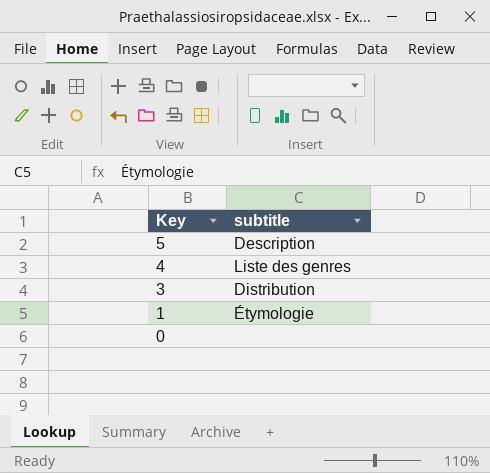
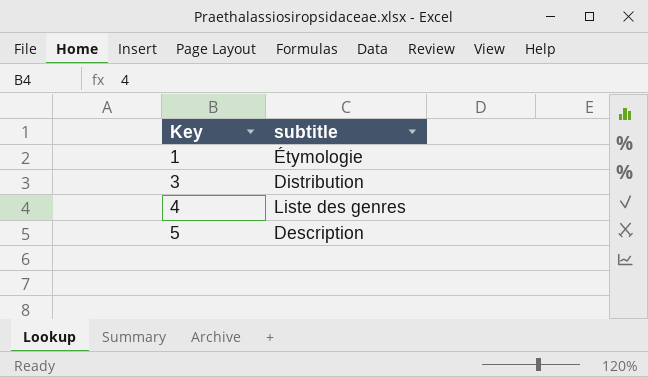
row order: Key descending -> Key ascending
row 0: none -> none

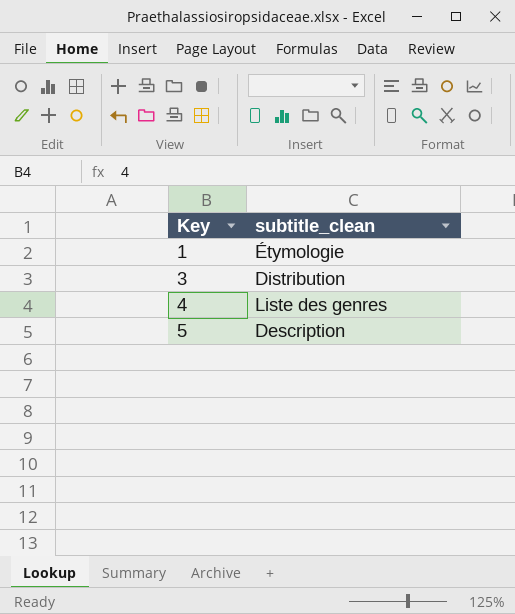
column name: subtitle -> subtitle_clean

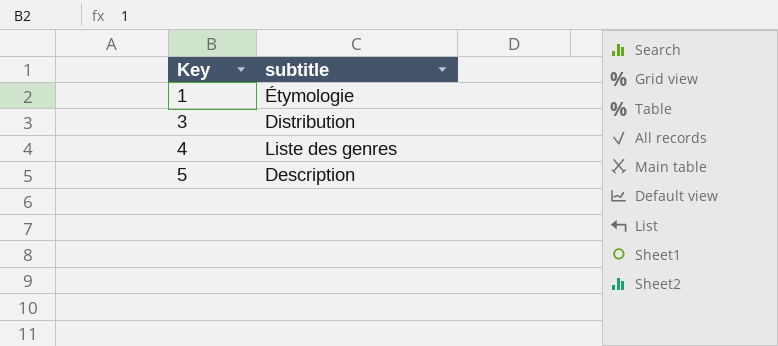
column name: subtitle_clean -> subtitle

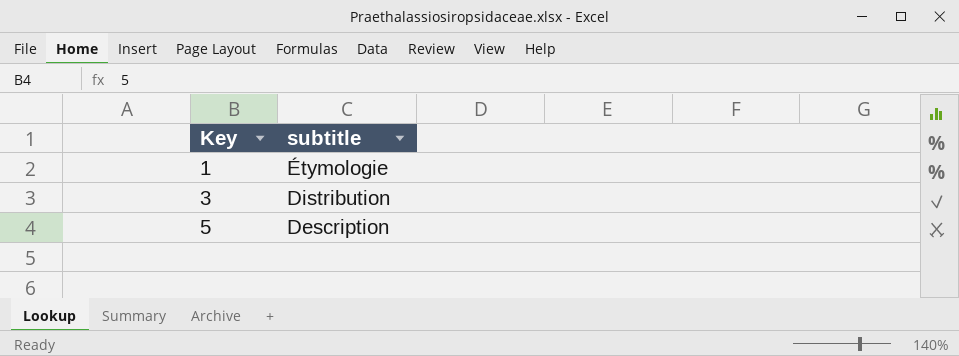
row 4: Liste des genres -> none

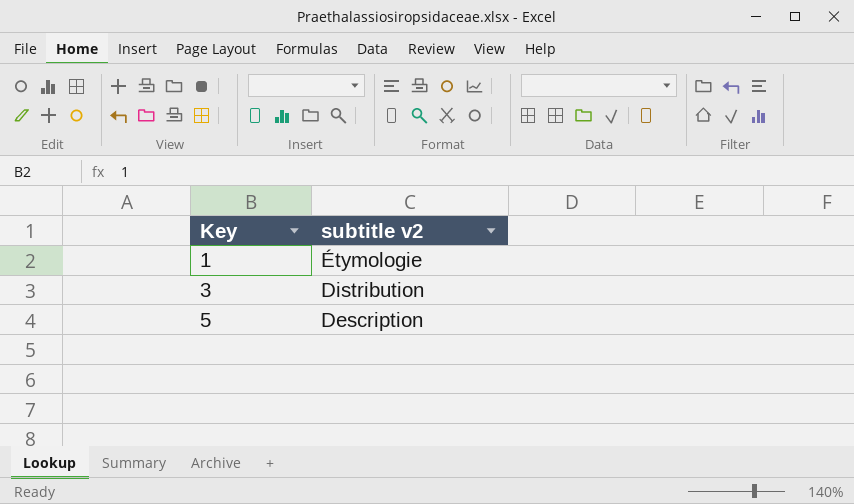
column name: subtitle -> subtitle v2

